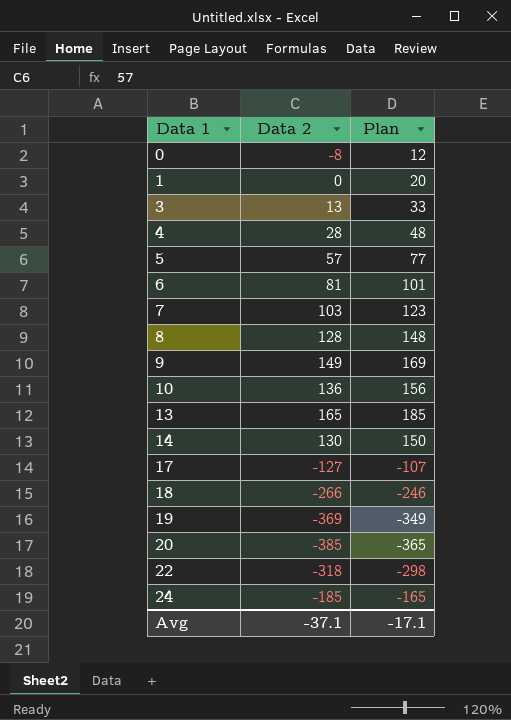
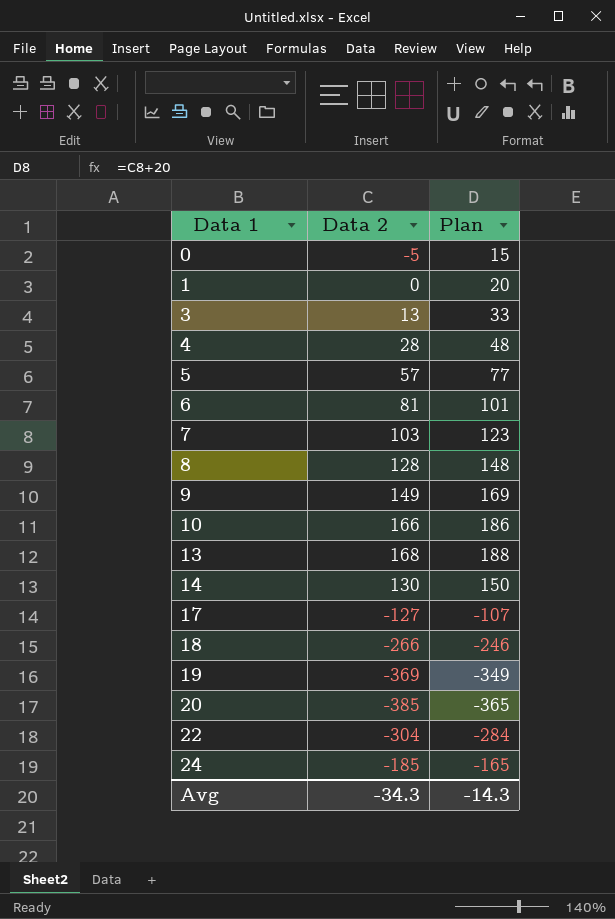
0 | Data 2: -8 -> -5
0 | Plan: 12 -> 15
10 | Data 2: 136 -> 166
10 | Plan: 156 -> 186
13 | Data 2: 165 -> 168
13 | Plan: 185 -> 188
22 | Data 2: -318 -> -304
22 | Plan: -298 -> -284
Avg | Data 2: -37.1 -> -34.3
Avg | Plan: -17.1 -> -14.3

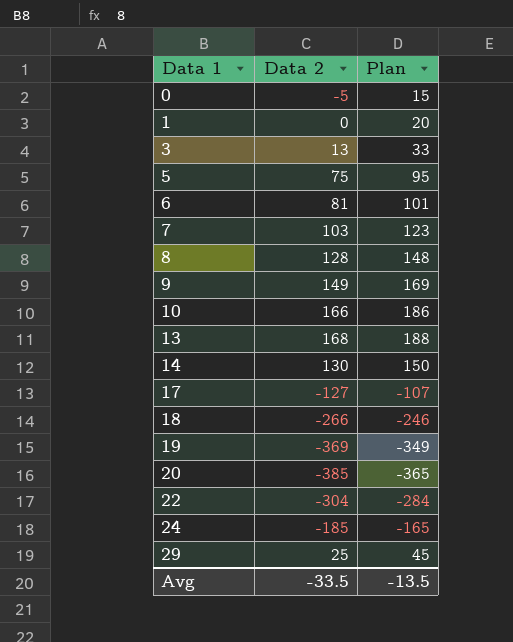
row 4: 28 | 48 -> none
5 | Data 2: 57 -> 75
5 | Plan: 77 -> 95
row 29: none -> 25 | 45
Avg | Data 2: -34.3 -> -33.5
Avg | Plan: -14.3 -> -13.5

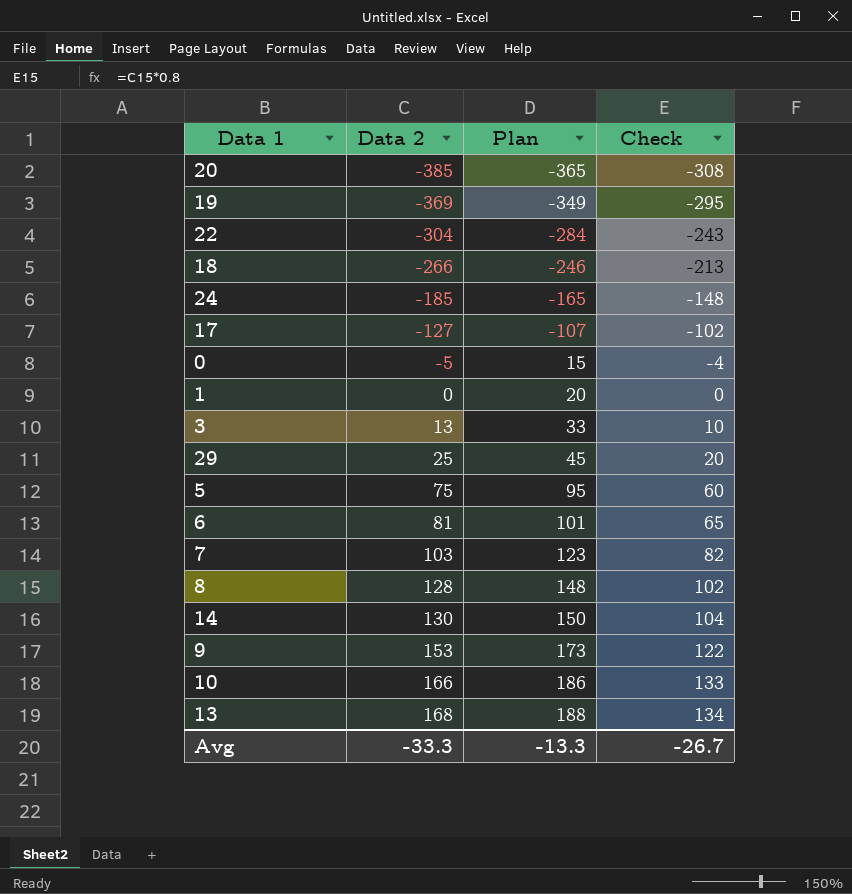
row order: Data 1 ascending -> Data 2 ascending
column Check | formula: none -> [Data 2] * 0.8
9 | Data 2: 149 -> 153
9 | Plan: 169 -> 173
Avg | Data 2: -33.5 -> -33.3
Avg | Plan: -13.5 -> -13.3

